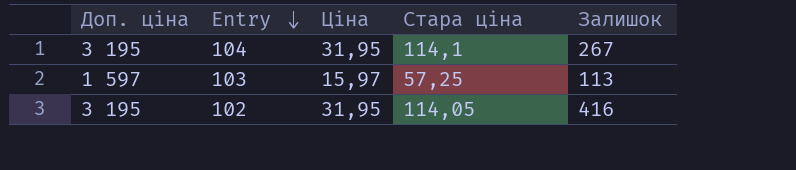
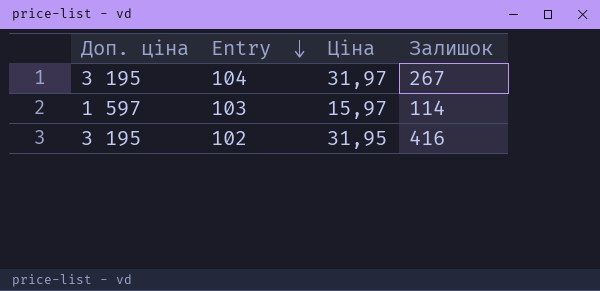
column Стара ціна | position: 4 -> none
104 | Ціна: 31,95 -> 31,97
103 | Залишок: 113 -> 114

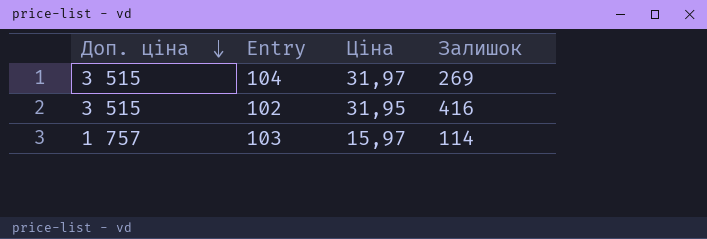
row order: Entry descending -> Доп. ціна descending
104 | Доп. ціна: 3 195 -> 3 515
104 | Залишок: 267 -> 269
102 | Доп. ціна: 3 195 -> 3 515
103 | Доп. ціна: 1 597 -> 1 757

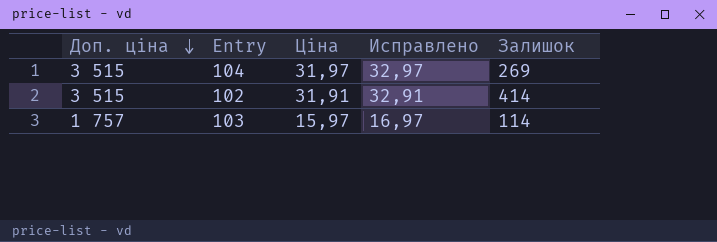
column Исправлено | formula: none -> [Ціна] + 1
102 | Ціна: 31,95 -> 31,91
102 | Залишок: 416 -> 414

